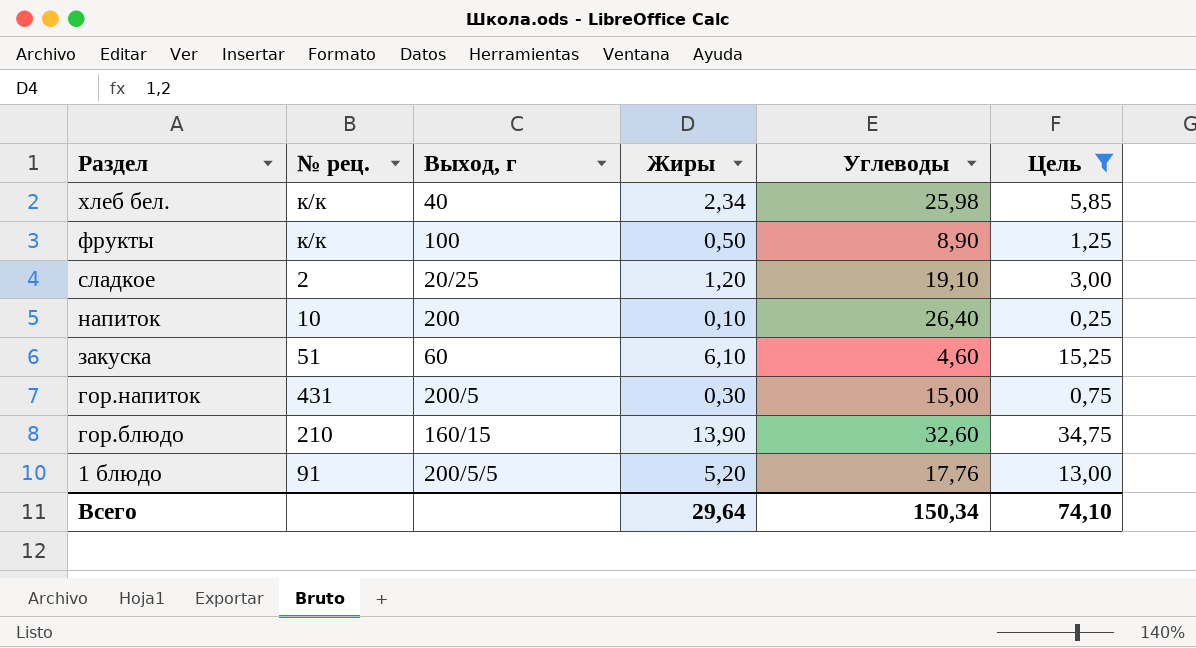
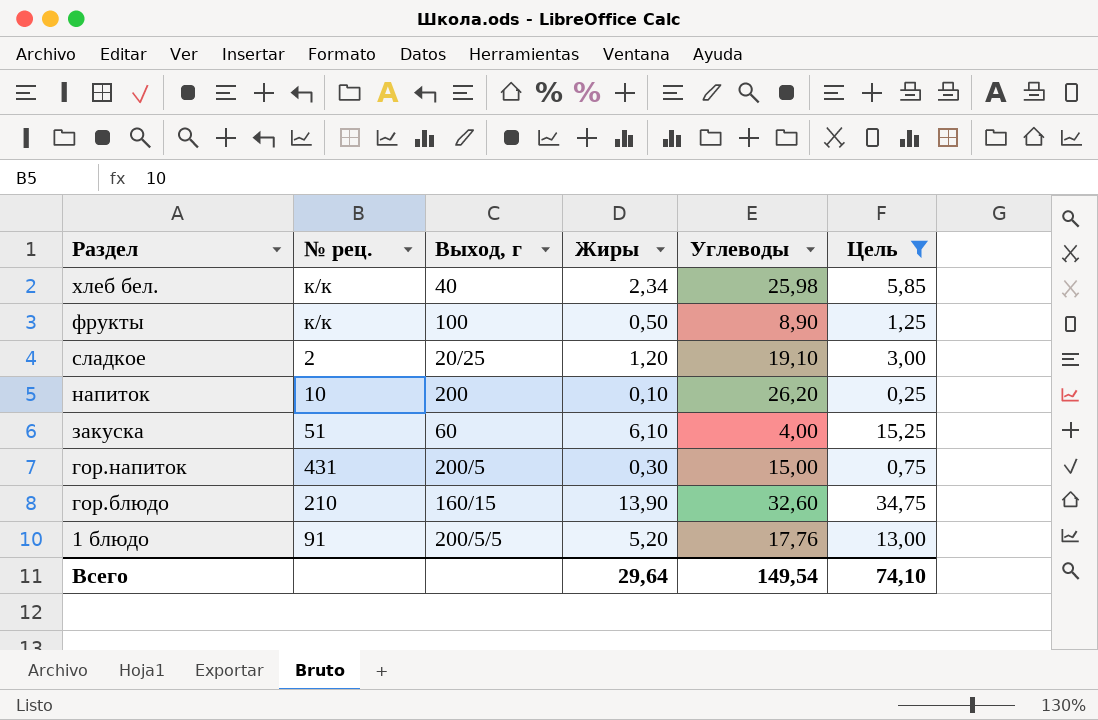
напиток | Углеводы: 26,40 -> 26,20
закуска | Углеводы: 4,60 -> 4,00
Всего | Углеводы: 150,34 -> 149,54

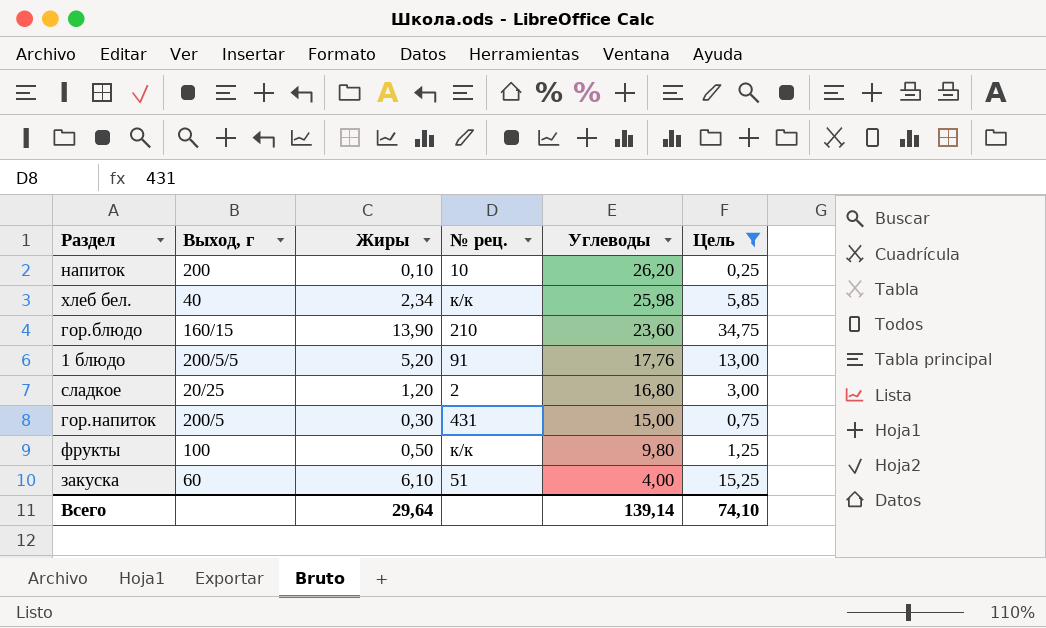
row order: Раздел descending -> Углеводы descending
column № рец. | position: 2 -> 4
гор.блюдо | Углеводы: 32,60 -> 23,60
сладкое | Углеводы: 19,10 -> 16,80
фрукты | Углеводы: 8,90 -> 9,80
Всего | Углеводы: 149,54 -> 139,14

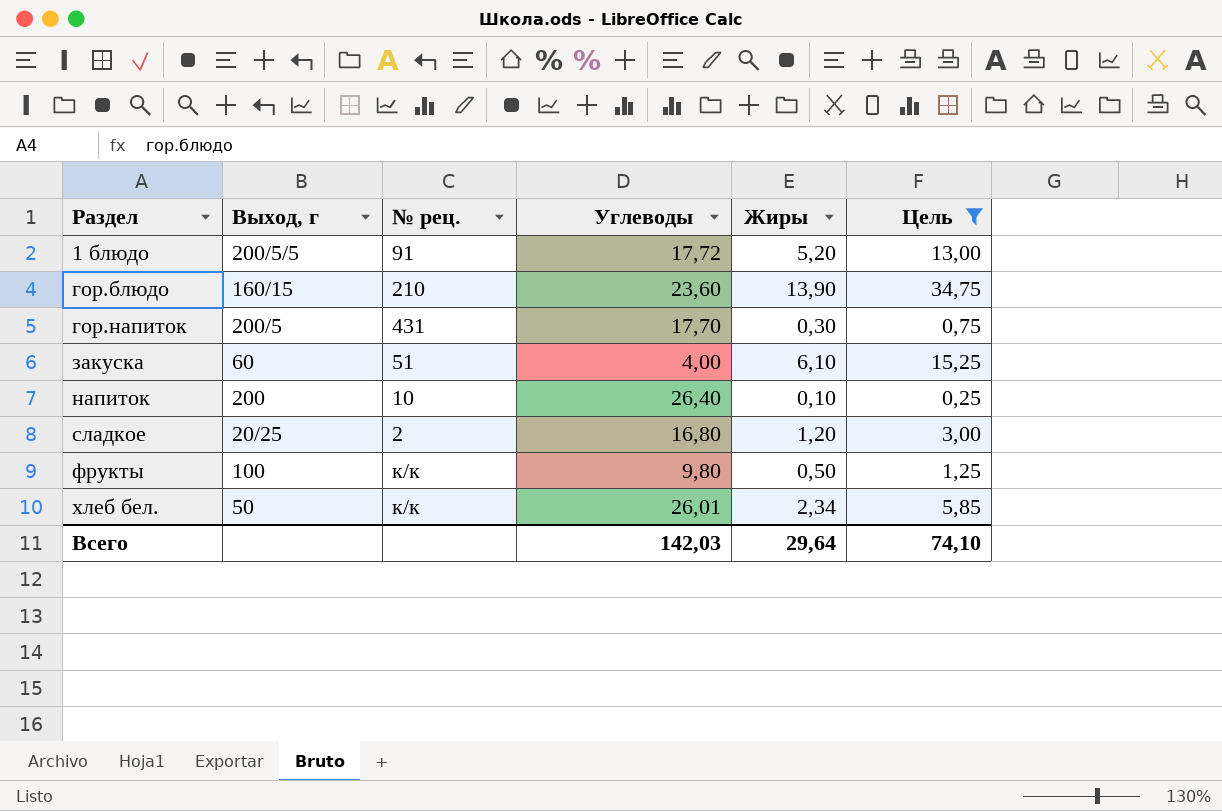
row order: Углеводы descending -> Раздел ascending
column Жиры | position: 3 -> 5
1 блюдо | Углеводы: 17,76 -> 17,72
гор.напиток | Углеводы: 15,00 -> 17,70
напиток | Углеводы: 26,20 -> 26,40
хлеб бел. | Выход, г: 40 -> 50
хлеб бел. | Углеводы: 25,98 -> 26,01
Всего | Углеводы: 139,14 -> 142,03

